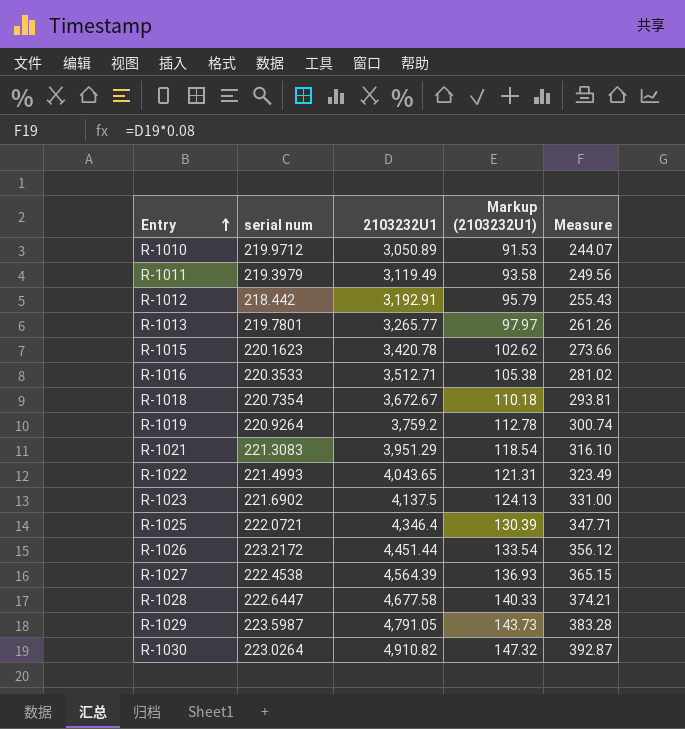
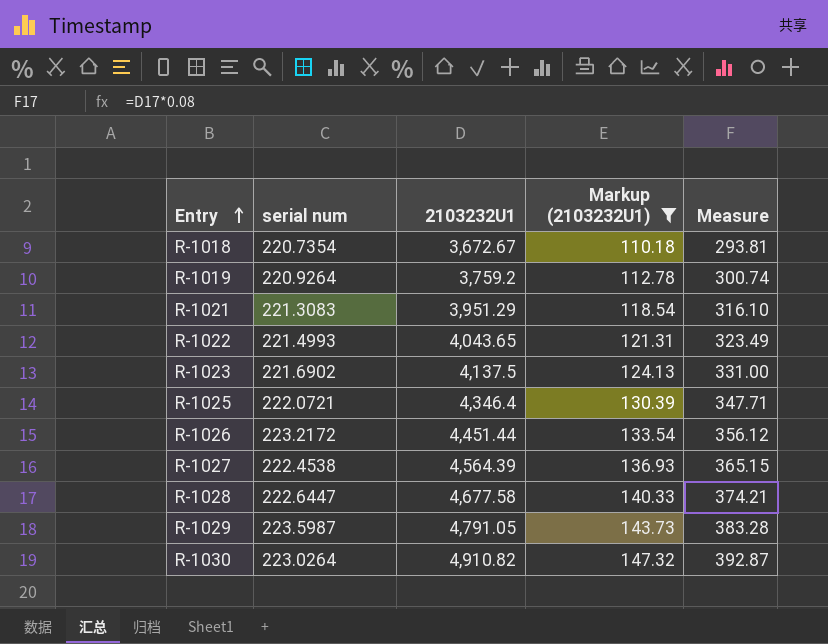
filter: none -> Markup (2103232U1) >= 110.18

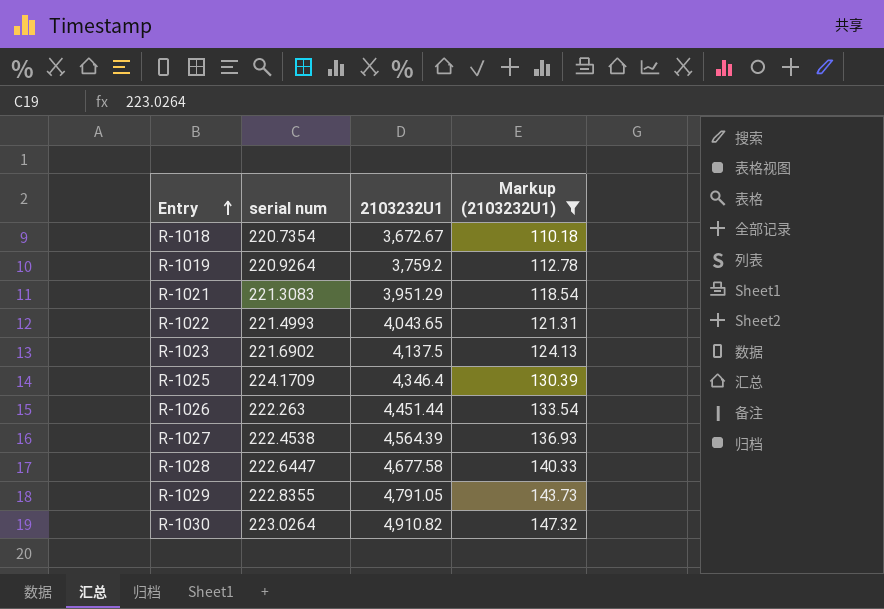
column Measure | formula: [2103232U1] * 0.08 -> none
R-1025 | serial num: 222.0721 -> 224.1709
R-1026 | serial num: 223.2172 -> 222.263
R-1029 | serial num: 223.5987 -> 222.8355

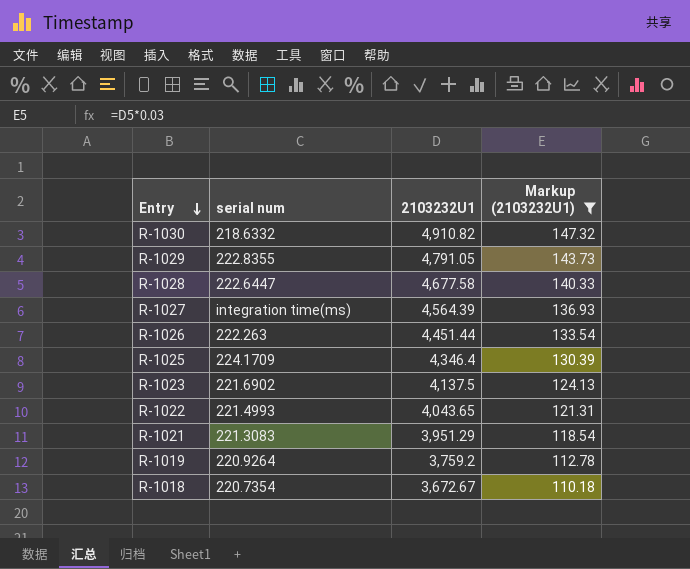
row order: Entry ascending -> Entry descending
R-1030 | serial num: 223.0264 -> 218.6332
R-1027 | serial num: 222.4538 -> integration time(ms)

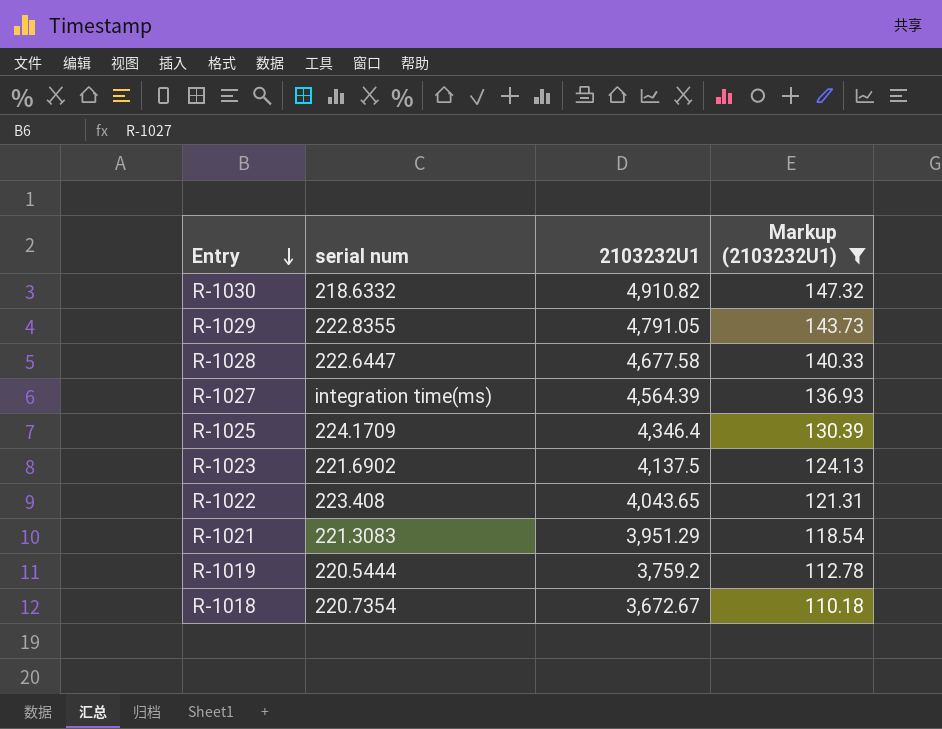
row R-1026: 222.263 | 4,451.44 | 133.54 -> none
R-1022 | serial num: 221.4993 -> 223.408
R-1019 | serial num: 220.9264 -> 220.5444

